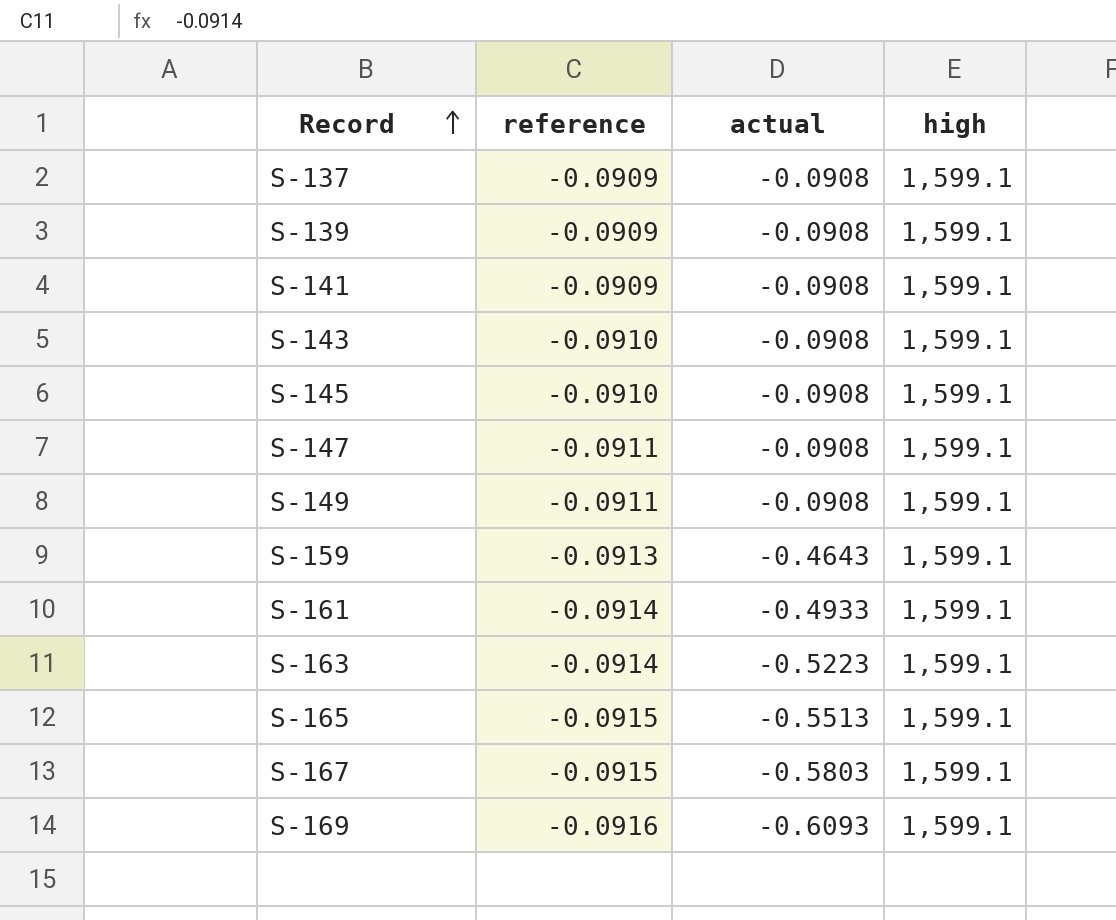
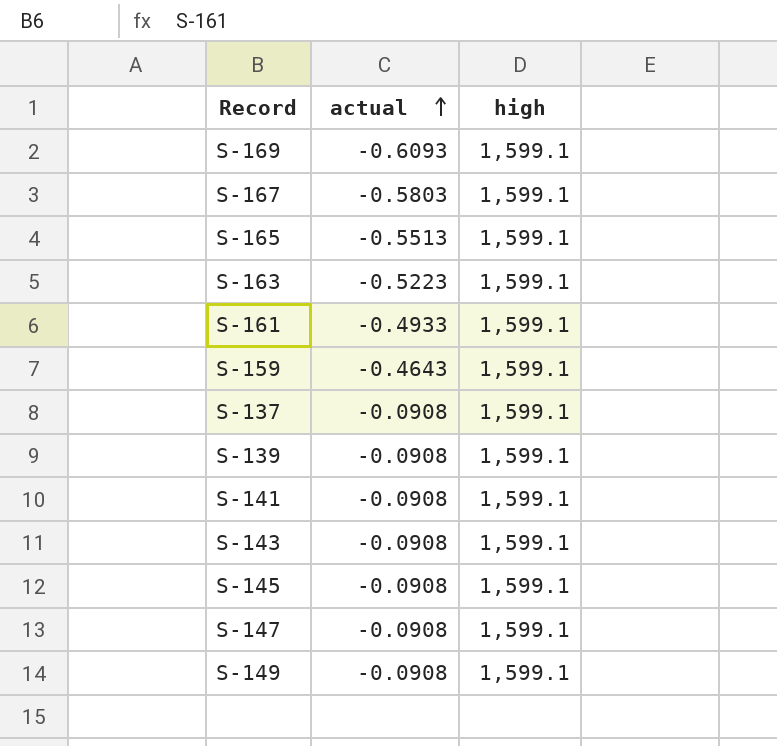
row order: Record ascending -> actual ascending
column reference | position: 2 -> none

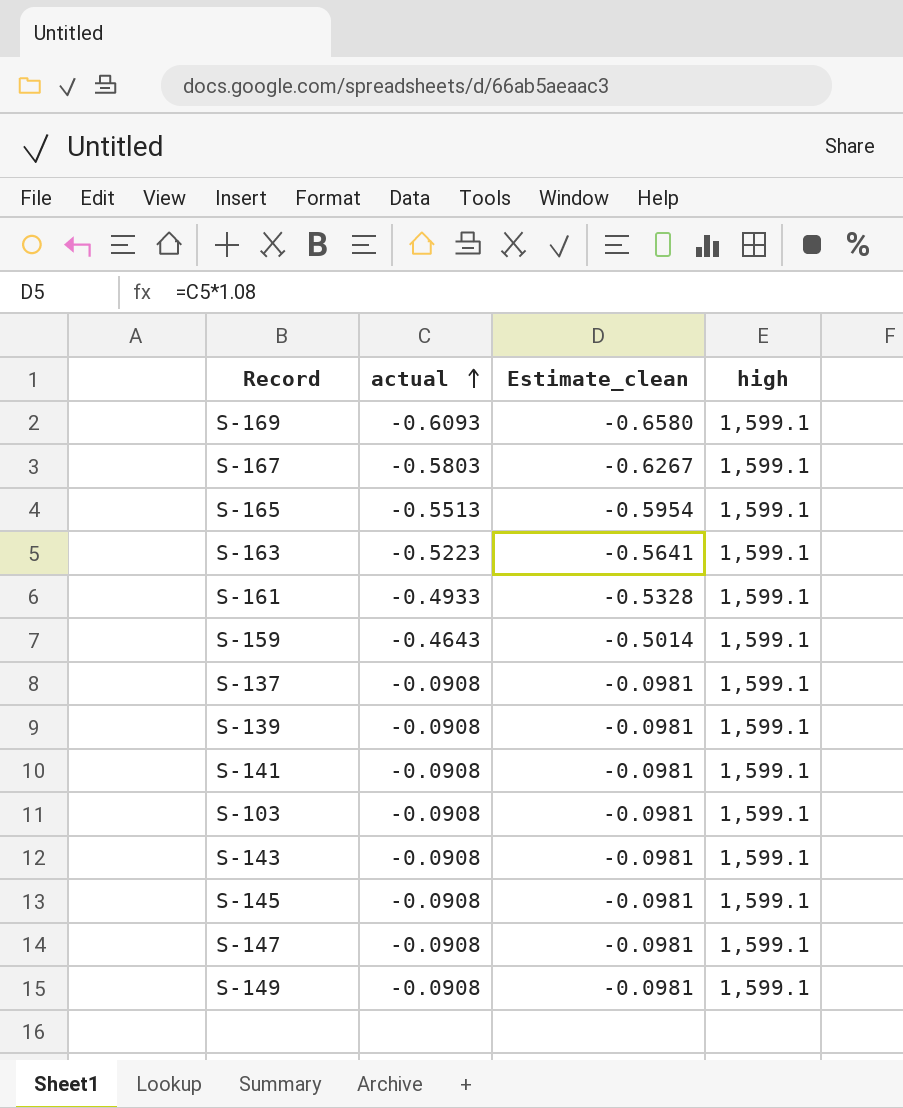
column Estimate_clean | formula: none -> [actual] * 1.08
row S-103: none -> -0.0908 | -0.0981 | 1,599.1

